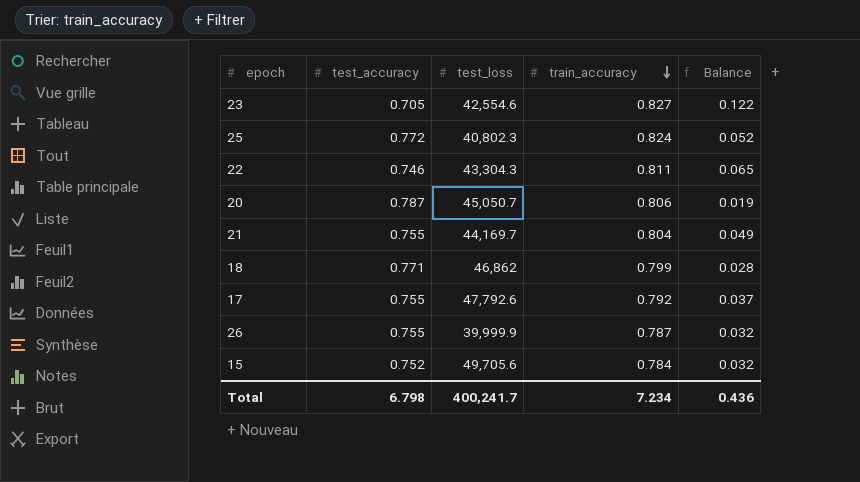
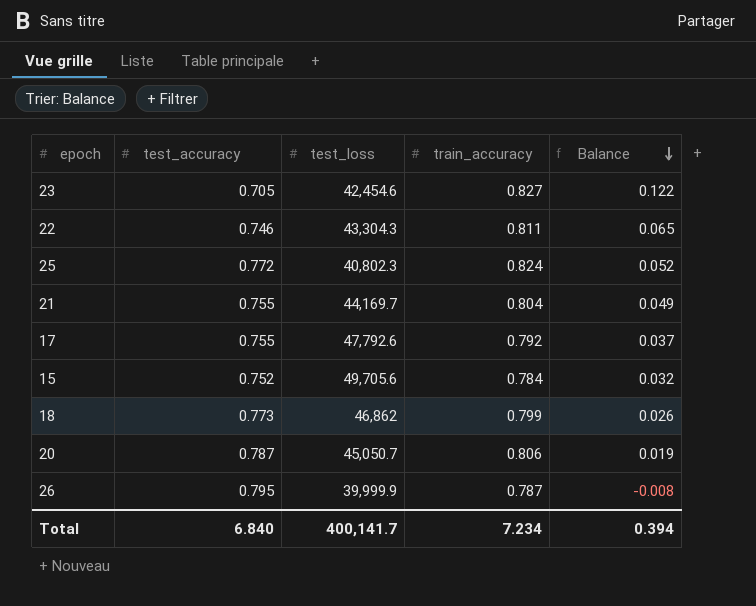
row order: train_accuracy descending -> Balance descending
23 | test_loss: 42,554.6 -> 42,454.6
18 | test_accuracy: 0.771 -> 0.773
18 | Balance: 0.028 -> 0.026
26 | test_accuracy: 0.755 -> 0.795
26 | Balance: 0.032 -> -0.008
Total | test_accuracy: 6.798 -> 6.840
Total | test_loss: 400,241.7 -> 400,141.7
Total | Balance: 0.436 -> 0.394

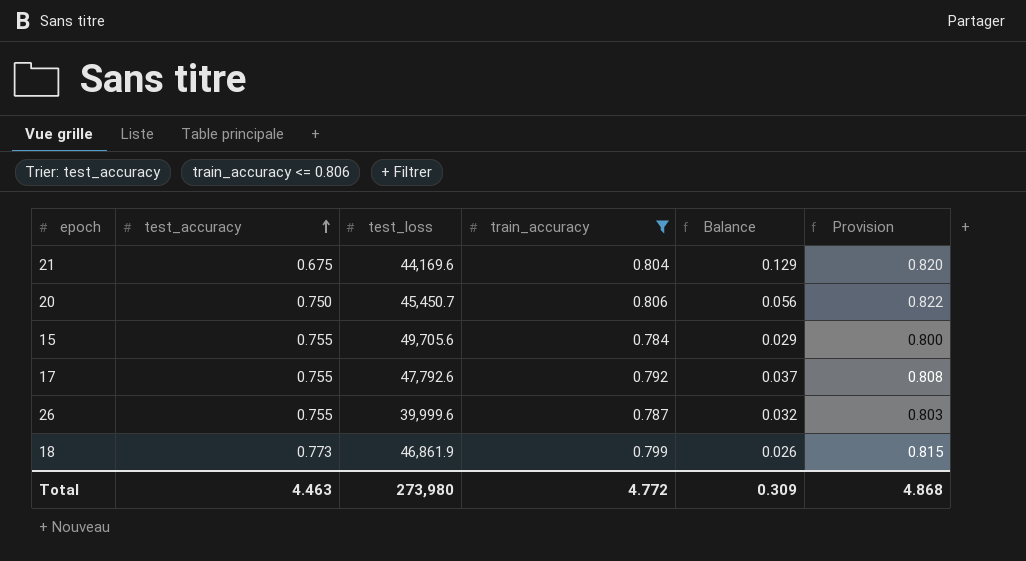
filter: none -> train_accuracy <= 0.806
row order: Balance descending -> test_accuracy ascending
column Provision | formula: none -> [train_accuracy] * 1.02
21 | test_accuracy: 0.755 -> 0.675
21 | test_loss: 44,169.7 -> 44,169.6
21 | Balance: 0.049 -> 0.129
20 | test_accuracy: 0.787 -> 0.750
20 | test_loss: 45,050.7 -> 45,450.7
20 | Balance: 0.019 -> 0.056
15 | test_accuracy: 0.752 -> 0.755
15 | Balance: 0.032 -> 0.029
26 | test_accuracy: 0.795 -> 0.755
26 | test_loss: 39,999.9 -> 39,999.6
26 | Balance: -0.008 -> 0.032
18 | test_loss: 46,862 -> 46,861.9
Total | test_accuracy: 6.840 -> 4.463
Total | test_loss: 400,141.7 -> 273,980
Total | train_accuracy: 7.234 -> 4.772
Total | Balance: 0.394 -> 0.309

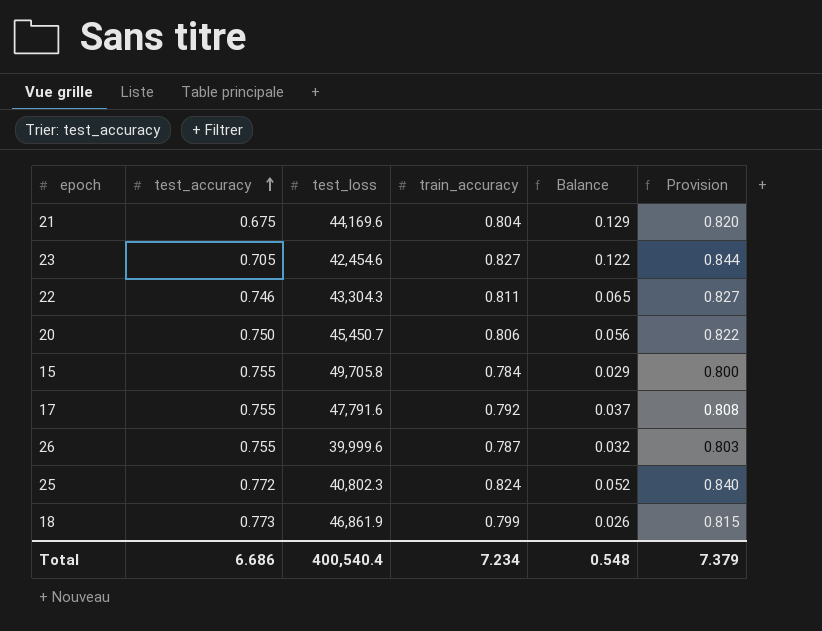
filter: train_accuracy <= 0.806 -> none
15 | test_loss: 49,705.6 -> 49,705.8
17 | test_loss: 47,792.6 -> 47,791.6
Total | test_accuracy: 4.463 -> 6.686
Total | test_loss: 273,980 -> 400,540.4
Total | train_accuracy: 4.772 -> 7.234
Total | Balance: 0.309 -> 0.548
Total | Provision: 4.868 -> 7.379

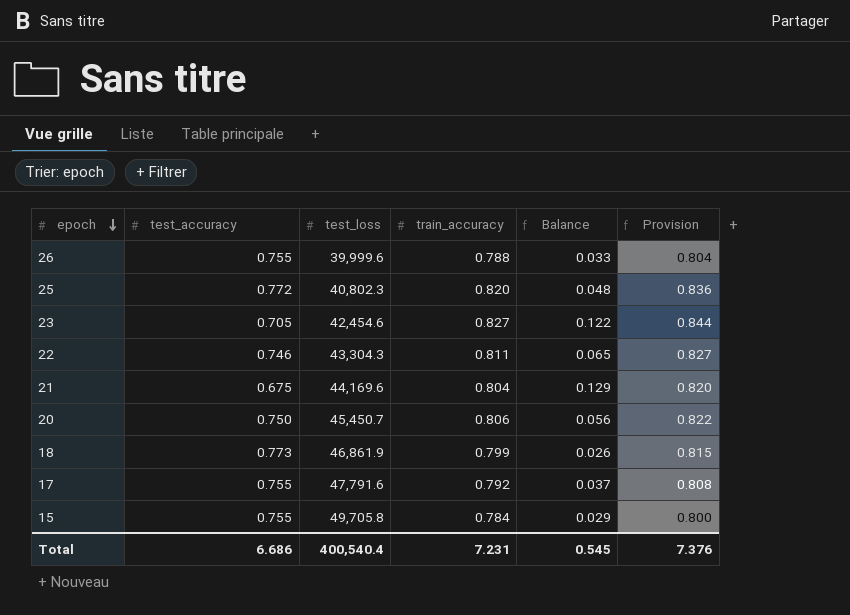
row order: test_accuracy ascending -> epoch descending
26 | train_accuracy: 0.787 -> 0.788
26 | Balance: 0.032 -> 0.033
26 | Provision: 0.803 -> 0.804
25 | train_accuracy: 0.824 -> 0.820
25 | Balance: 0.052 -> 0.048
25 | Provision: 0.840 -> 0.836
Total | train_accuracy: 7.234 -> 7.231
Total | Balance: 0.548 -> 0.545
Total | Provision: 7.379 -> 7.376

